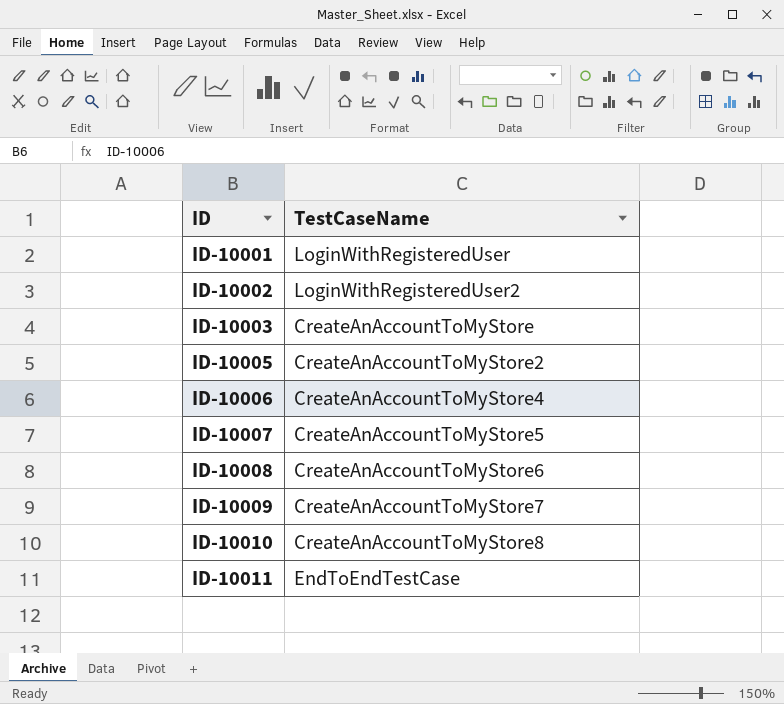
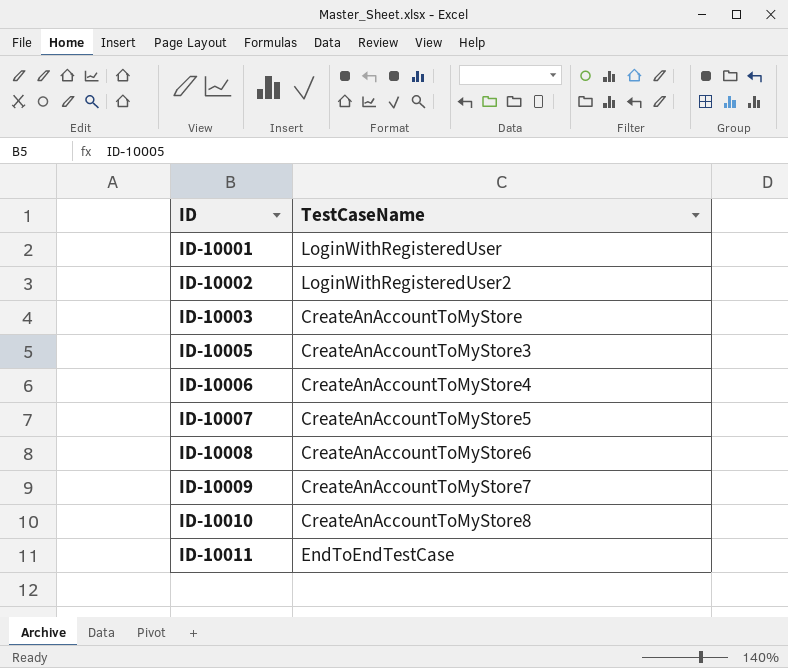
ID-10005 | TestCaseName: CreateAnAccountToMyStore2 -> CreateAnAccountToMyStore3

